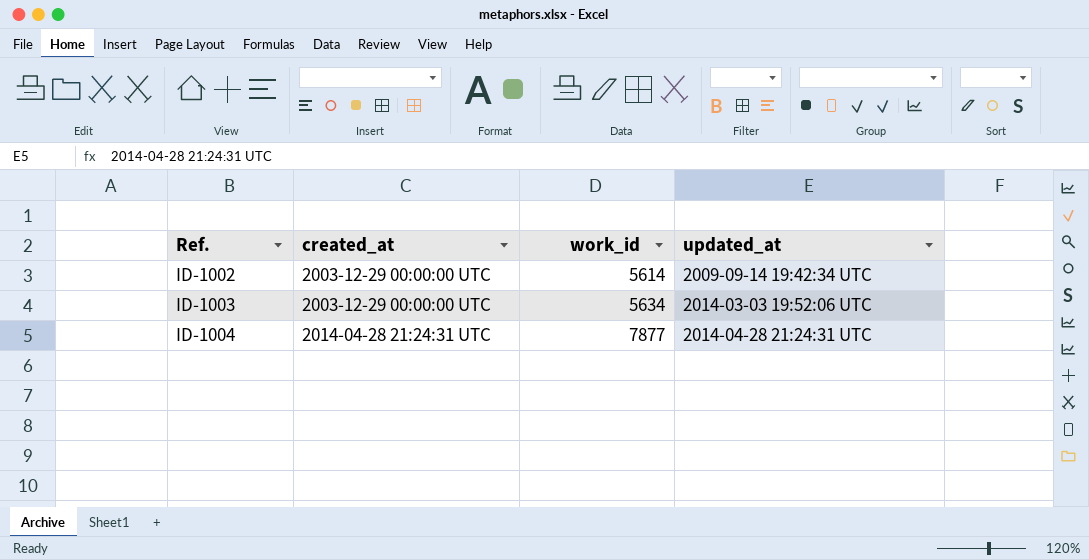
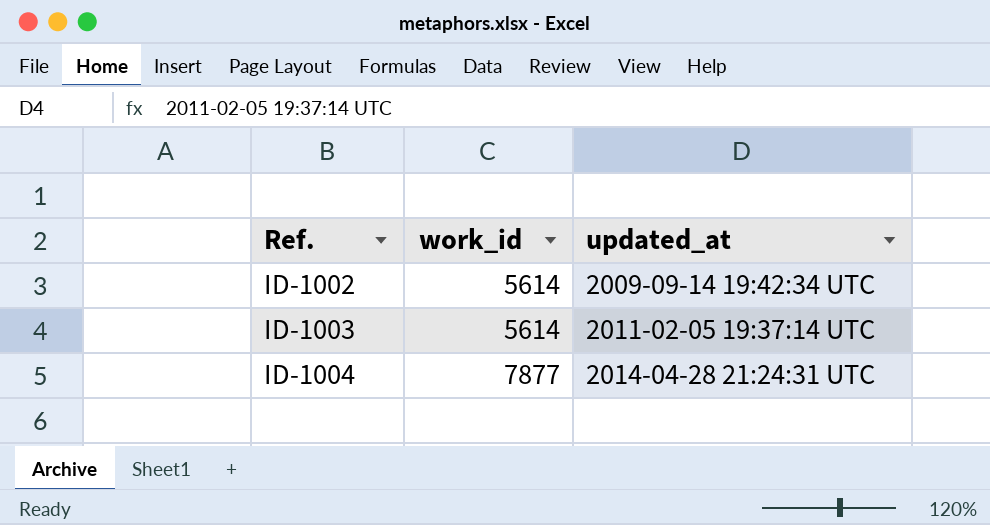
column created_at | position: 2 -> none
ID-1003 | work_id: 5634 -> 5614
ID-1003 | updated_at: 2014-03-03 19:52:06 UTC -> 2011-02-05 19:37:14 UTC

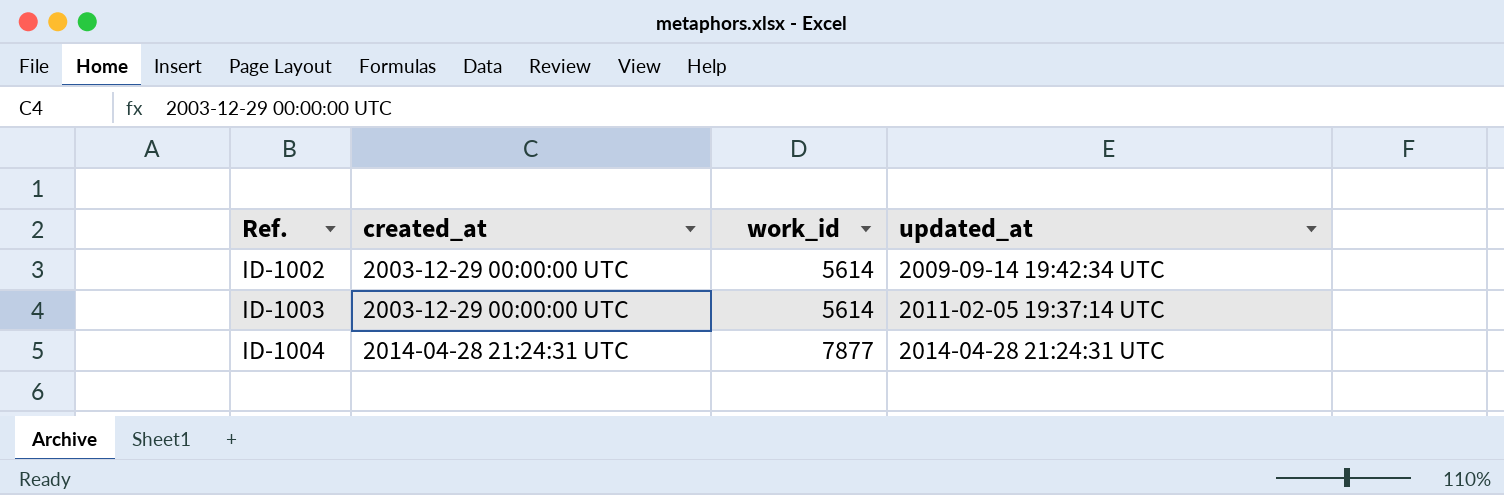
column created_at | position: none -> 2

